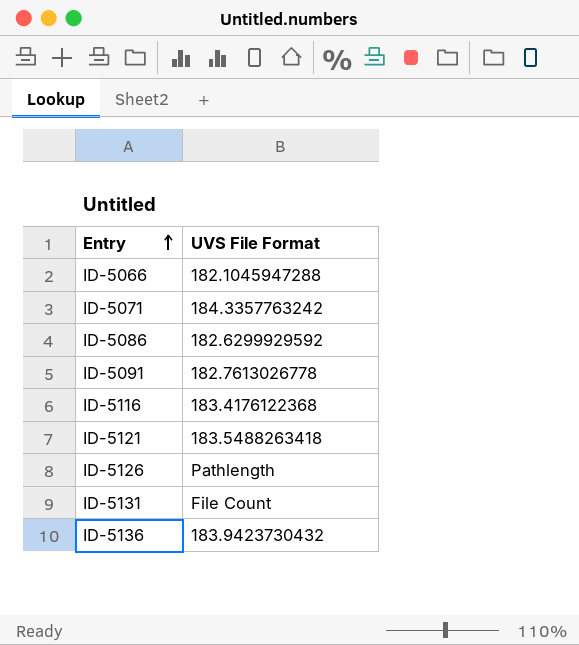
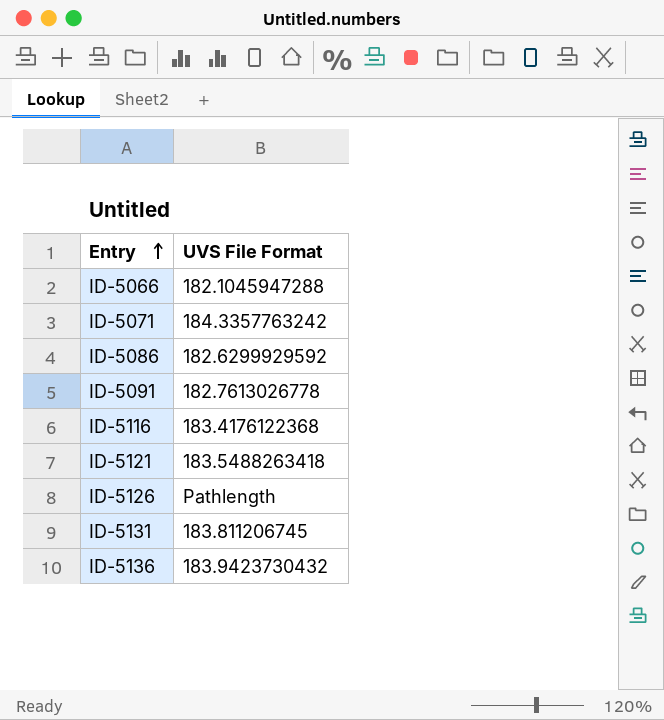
ID-5131 | UVS File Format: File Count -> 183.811206745

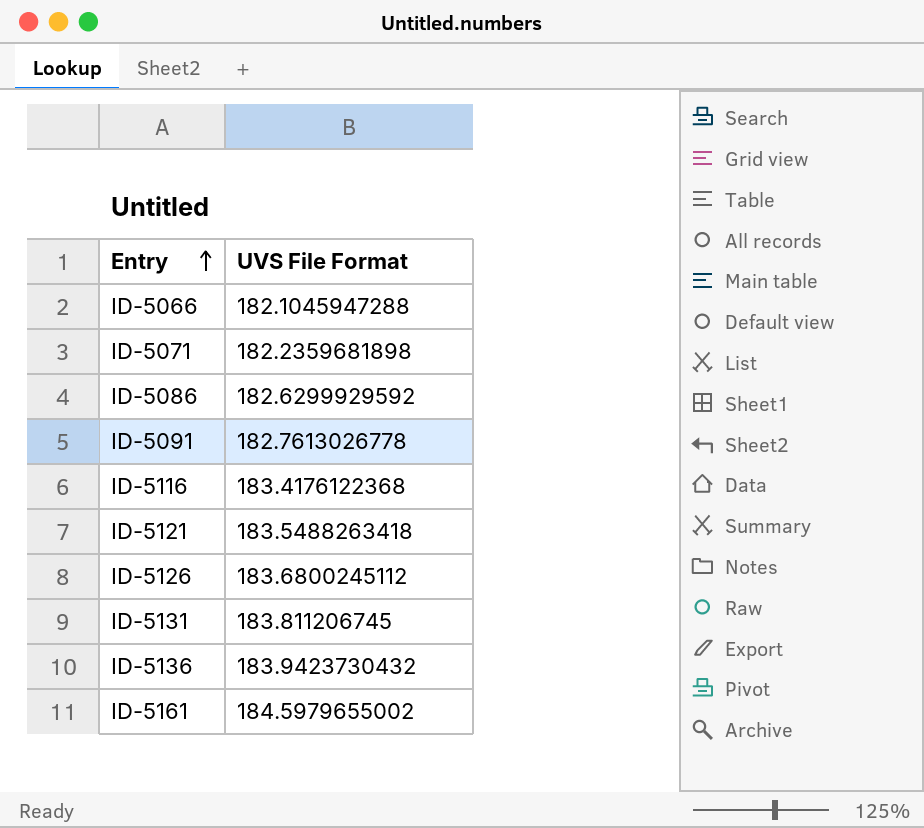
ID-5071 | UVS File Format: 184.3357763242 -> 182.2359681898
ID-5126 | UVS File Format: Pathlength -> 183.6800245112
row ID-5161: none -> 184.5979655002

